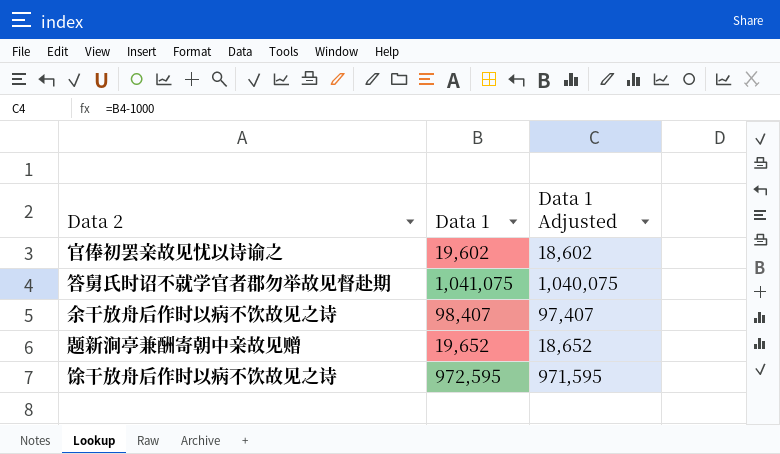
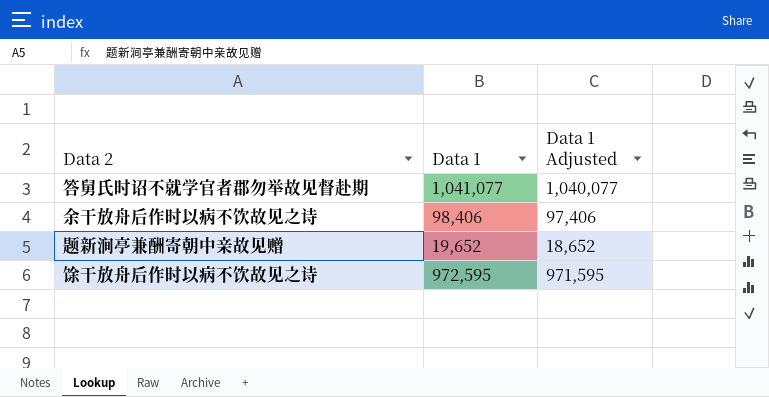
row 官俸初罢亲故见忧以诗谕之: 19,602 | 18,602 -> none
答舅氏时诏不就学官者郡勿举故见督赴期 | Data 1: 1,041,075 -> 1,041,077
答舅氏时诏不就学官者郡勿举故见督赴期 | Data 1 Adjusted: 1,040,075 -> 1,040,077
余干放舟后作时以病不饮故见之诗 | Data 1: 98,407 -> 98,406
余干放舟后作时以病不饮故见之诗 | Data 1 Adjusted: 97,407 -> 97,406

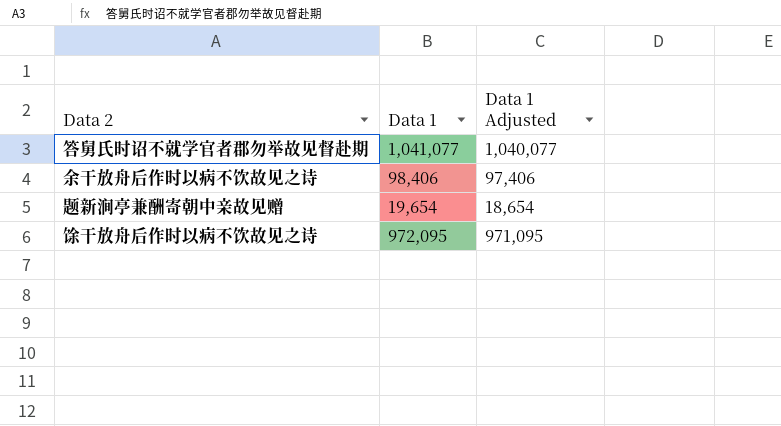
题新涧亭兼酬寄朝中亲故见赠 | Data 1: 19,652 -> 19,654
题新涧亭兼酬寄朝中亲故见赠 | Data 1 Adjusted: 18,652 -> 18,654
馀干放舟后作时以病不饮故见之诗 | Data 1: 972,595 -> 972,095
馀干放舟后作时以病不饮故见之诗 | Data 1 Adjusted: 971,595 -> 971,095

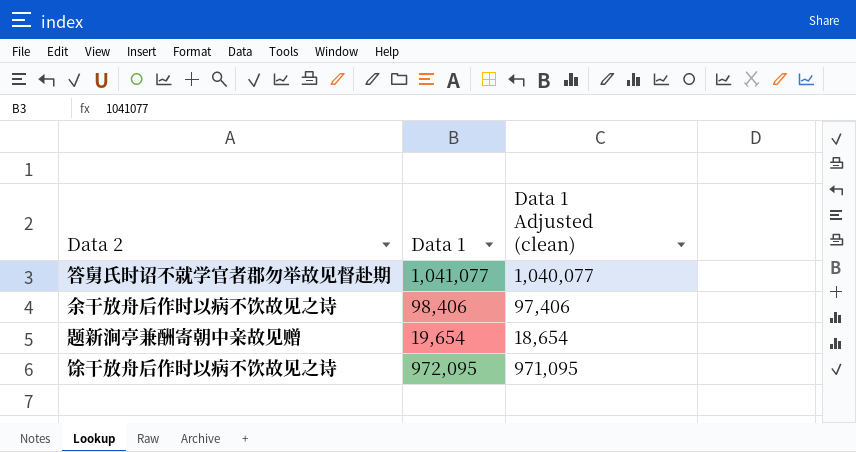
column name: Data 1 Adjusted -> Data 1 Adjusted (clean)

